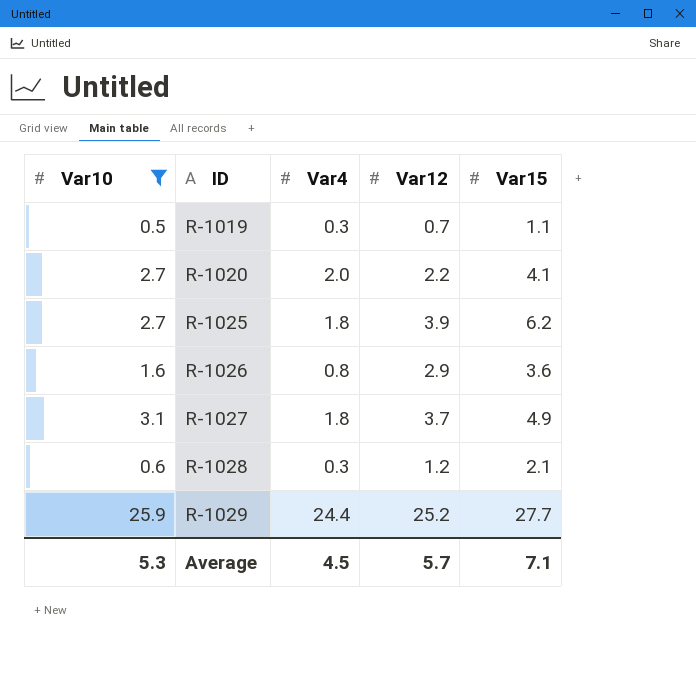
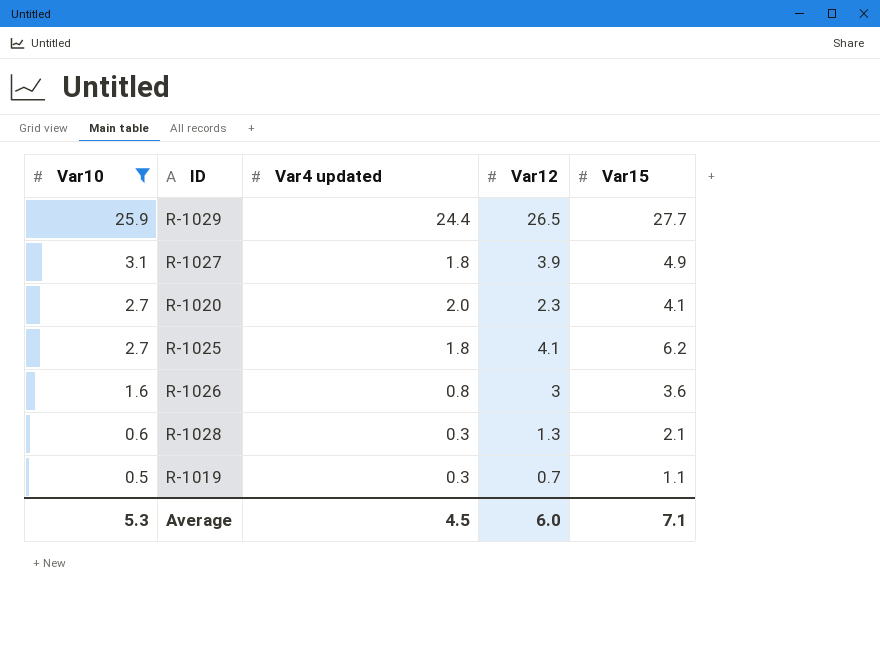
row order: ID ascending -> Var10 descending
column name: Var4 -> Var4 updated
R-1029 | Var12: 25.2 -> 26.5
R-1027 | Var12: 3.7 -> 3.9
R-1020 | Var12: 2.2 -> 2.3
R-1025 | Var12: 3.9 -> 4.1
R-1026 | Var12: 2.9 -> 3
R-1028 | Var12: 1.2 -> 1.3
Average | Var12: 5.7 -> 6.0

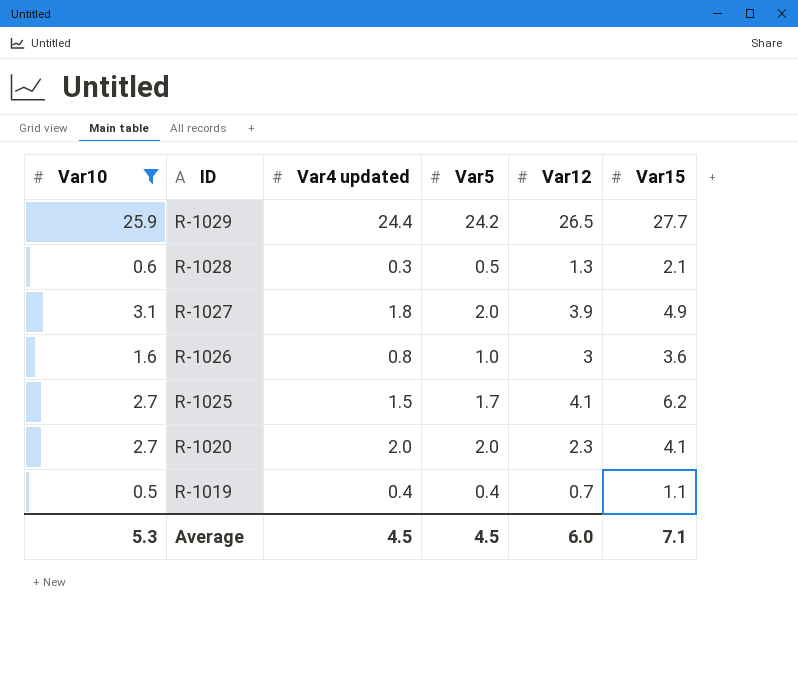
row order: Var10 descending -> ID descending
column Var5 | position: none -> 4
R-1025 | Var4 updated: 1.8 -> 1.5
R-1019 | Var4 updated: 0.3 -> 0.4

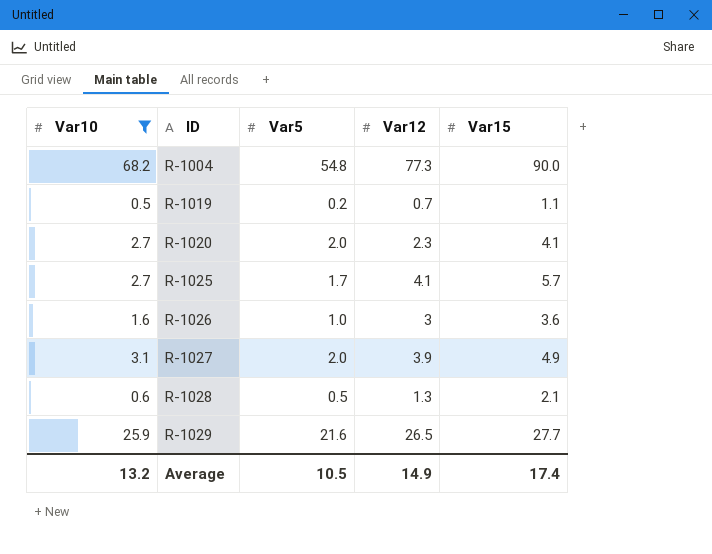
row order: ID descending -> ID ascending
column Var4 updated | position: 3 -> none
row R-1004: none -> 68.2 | 54.8 | 77.3 | 90.0
R-1019 | Var5: 0.4 -> 0.2
R-1025 | Var15: 6.2 -> 5.7
R-1029 | Var5: 24.2 -> 21.6
Average | Var10: 5.3 -> 13.2
Average | Var5: 4.5 -> 10.5
Average | Var12: 6.0 -> 14.9
Average | Var15: 7.1 -> 17.4

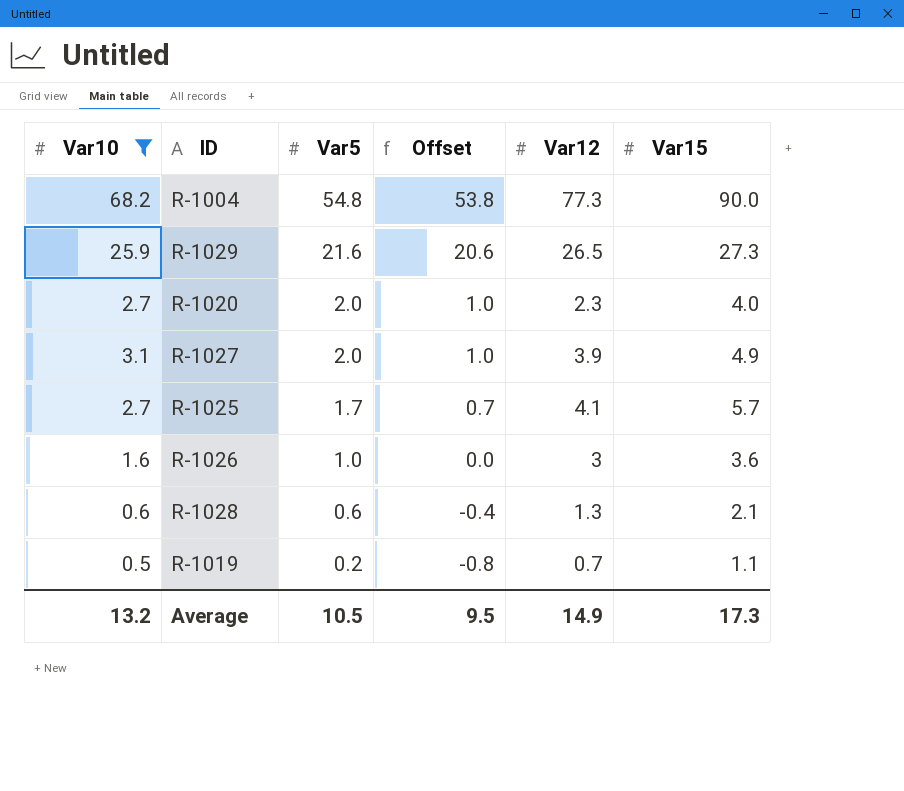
row order: ID ascending -> Var5 descending
column Offset | formula: none -> [Var5] - 1
R-1029 | Var15: 27.7 -> 27.3
R-1020 | Var15: 4.1 -> 4.0
R-1028 | Var5: 0.5 -> 0.6
Average | Var15: 17.4 -> 17.3

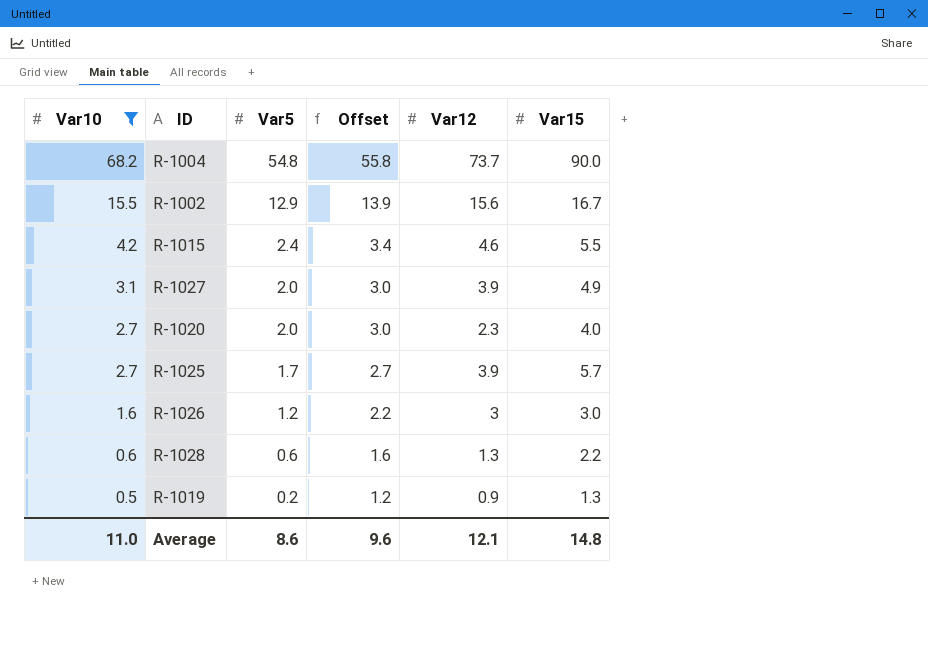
row order: Var5 descending -> Var10 descending
column Offset | formula: [Var5] - 1 -> [Var5] + 1
row R-1029: 25.9 | 21.6 | 20.6 | 26.5 | 27.3 -> none
R-1004 | Var12: 77.3 -> 73.7
row R-1002: none -> 15.5 | 12.9 | 13.9 | 15.6 | 16.7
row R-1015: none -> 4.2 | 2.4 | 3.4 | 4.6 | 5.5
R-1025 | Var12: 4.1 -> 3.9
R-1026 | Var5: 1.0 -> 1.2
R-1026 | Var15: 3.6 -> 3.0
R-1028 | Var15: 2.1 -> 2.2
R-1019 | Var12: 0.7 -> 0.9
R-1019 | Var15: 1.1 -> 1.3
Average | Var10: 13.2 -> 11.0
Average | Var5: 10.5 -> 8.6
Average | Offset: 9.5 -> 9.6
Average | Var12: 14.9 -> 12.1
Average | Var15: 17.3 -> 14.8

